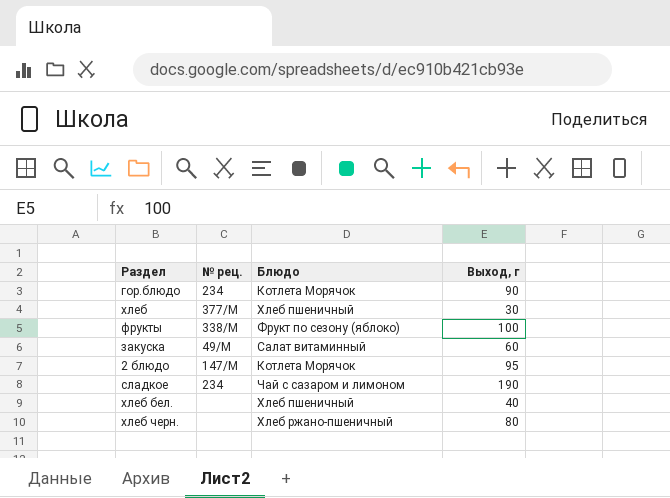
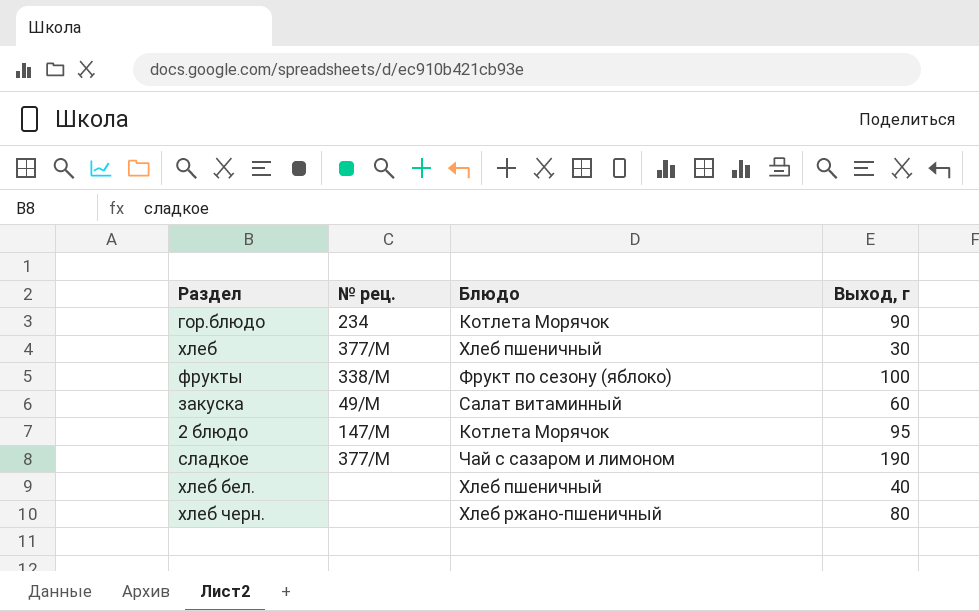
сладкое | № рец.: 234 -> 377/М

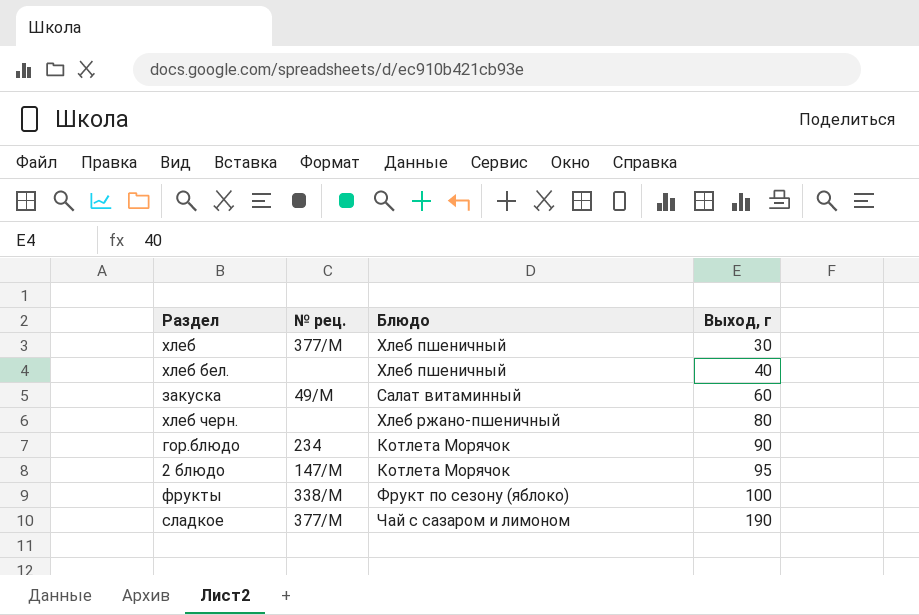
row order: none -> Выход, г ascending

